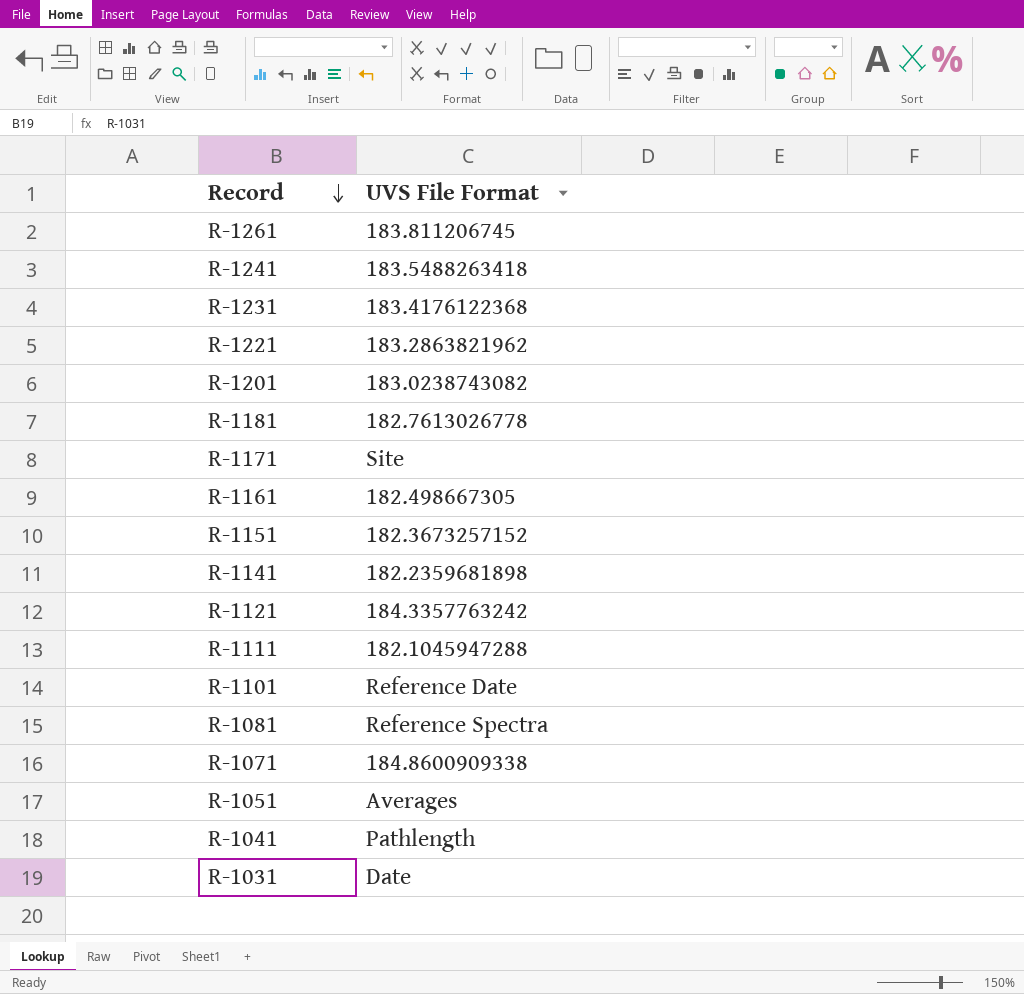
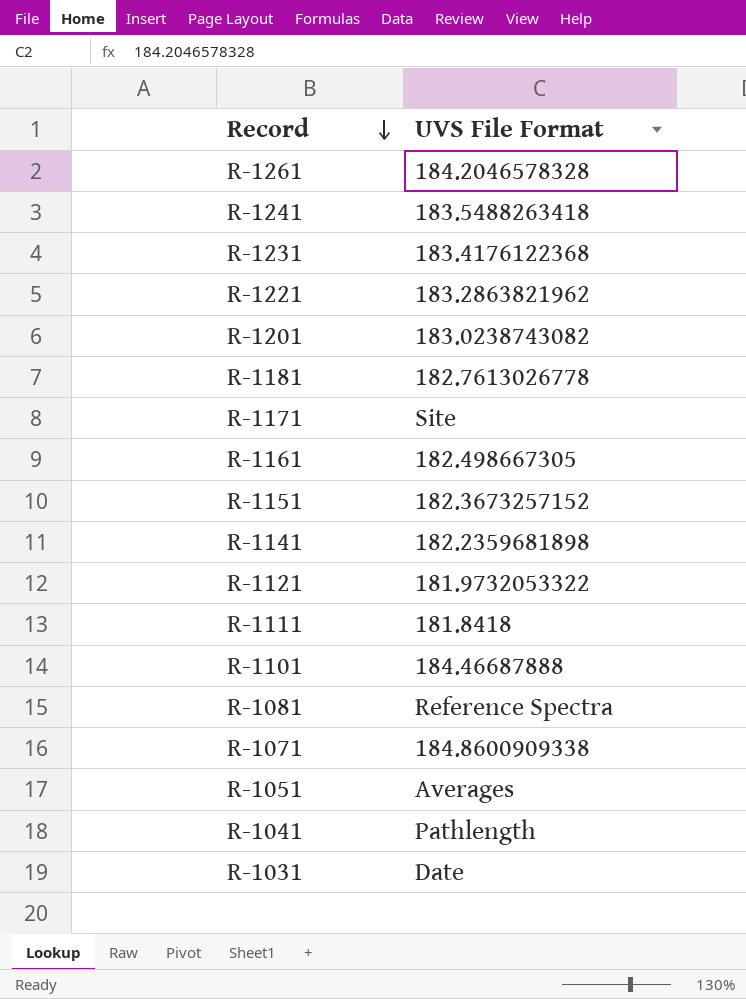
R-1261 | UVS File Format: 183.811206745 -> 184.2046578328
R-1121 | UVS File Format: 184.3357763242 -> 181.9732053322
R-1111 | UVS File Format: 182.1045947288 -> 181.8418
R-1101 | UVS File Format: Reference Date -> 184.46687888

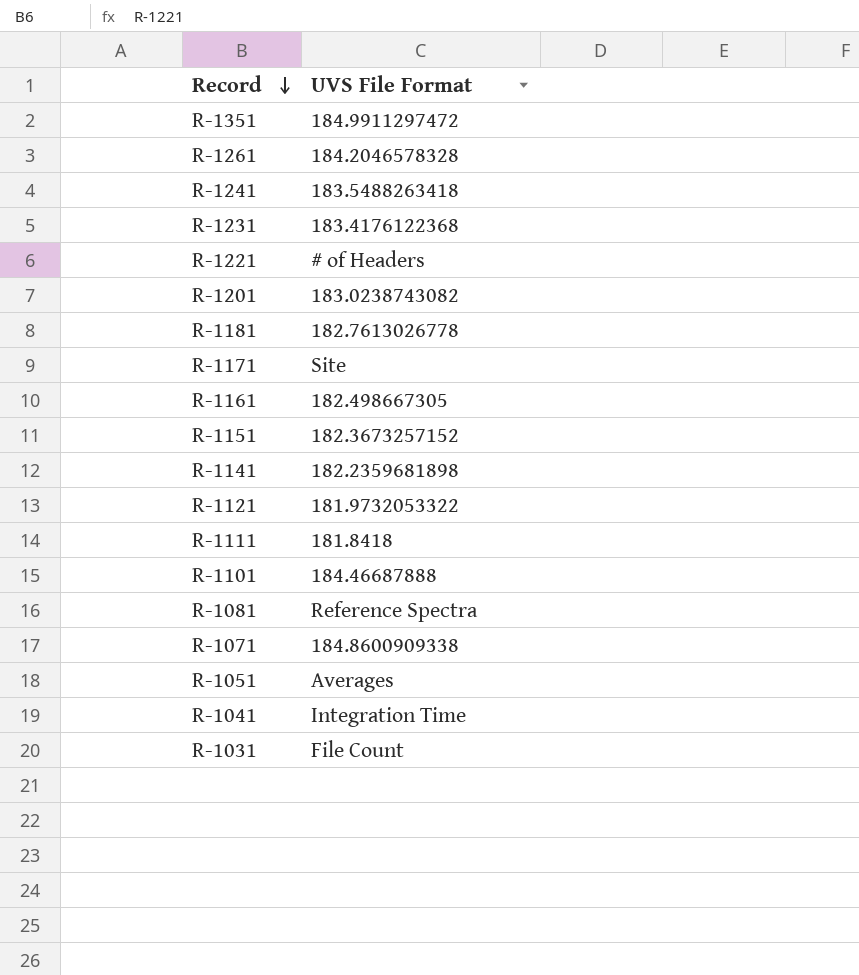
row R-1351: none -> 184.9911297472
R-1221 | UVS File Format: 183.2863821962 -> # of Headers
R-1041 | UVS File Format: Pathlength -> Integration Time
R-1031 | UVS File Format: Date -> File Count

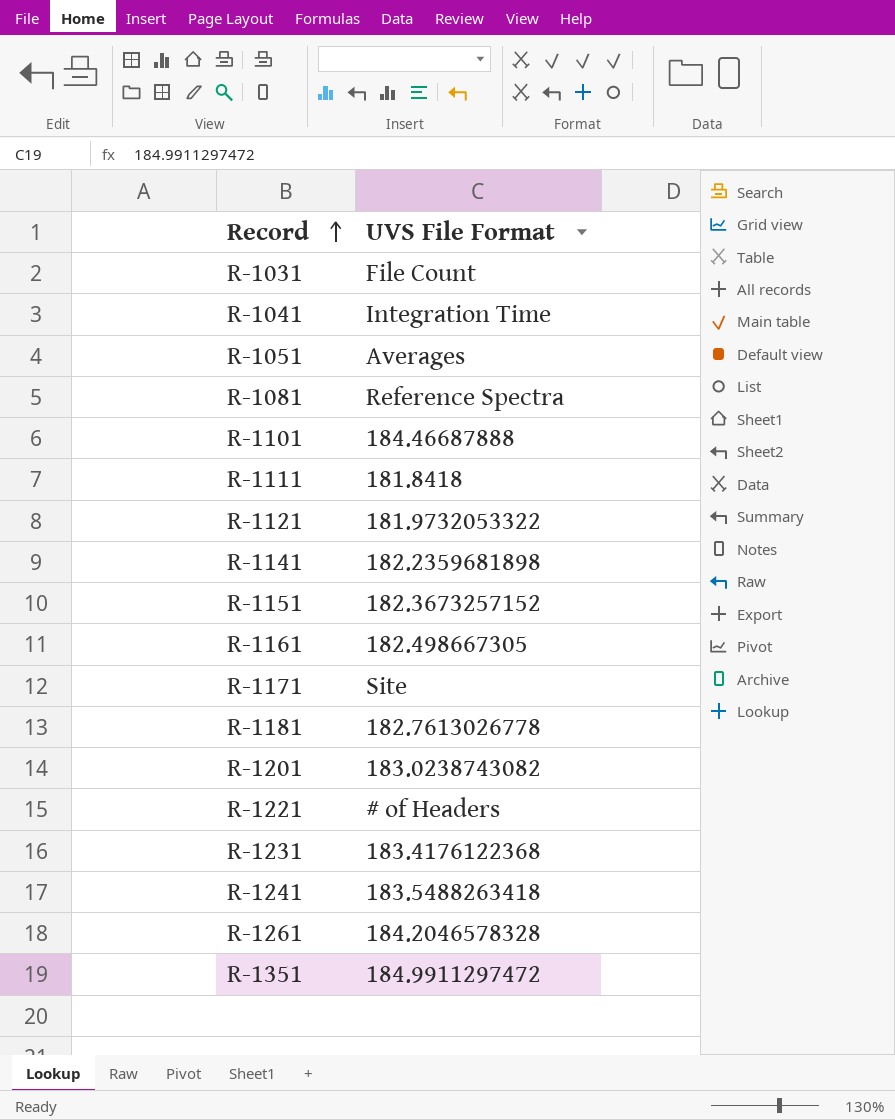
row order: Record descending -> Record ascending
row R-1071: 184.8600909338 -> none

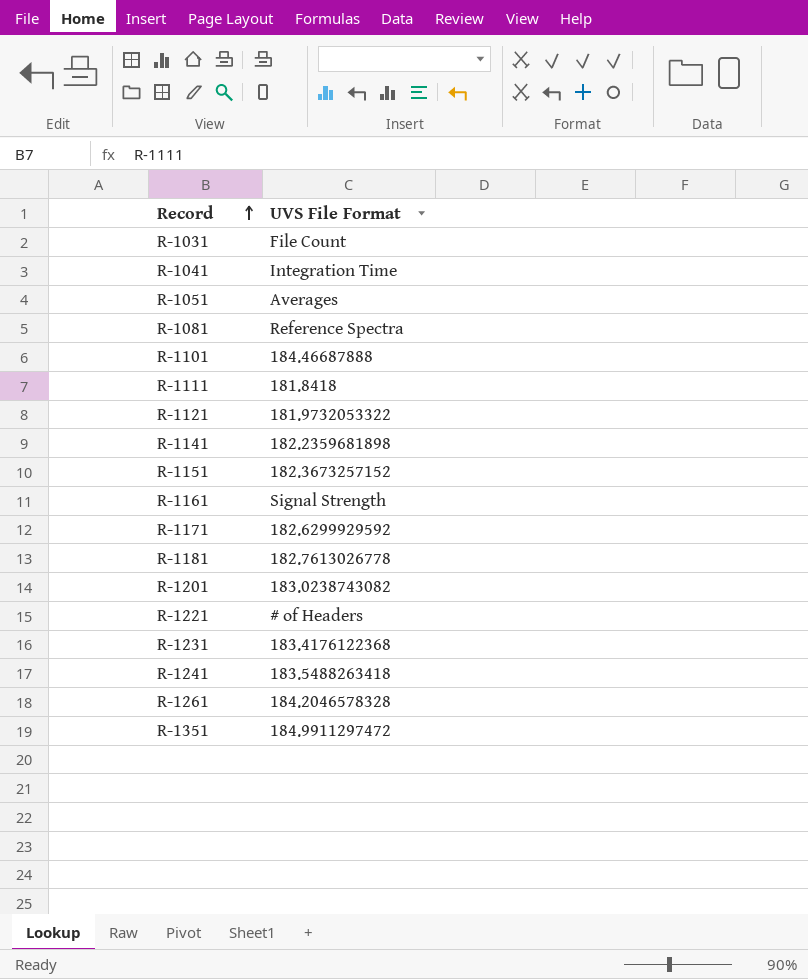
R-1161 | UVS File Format: 182.498667305 -> Signal Strength
R-1171 | UVS File Format: Site -> 182.6299929592

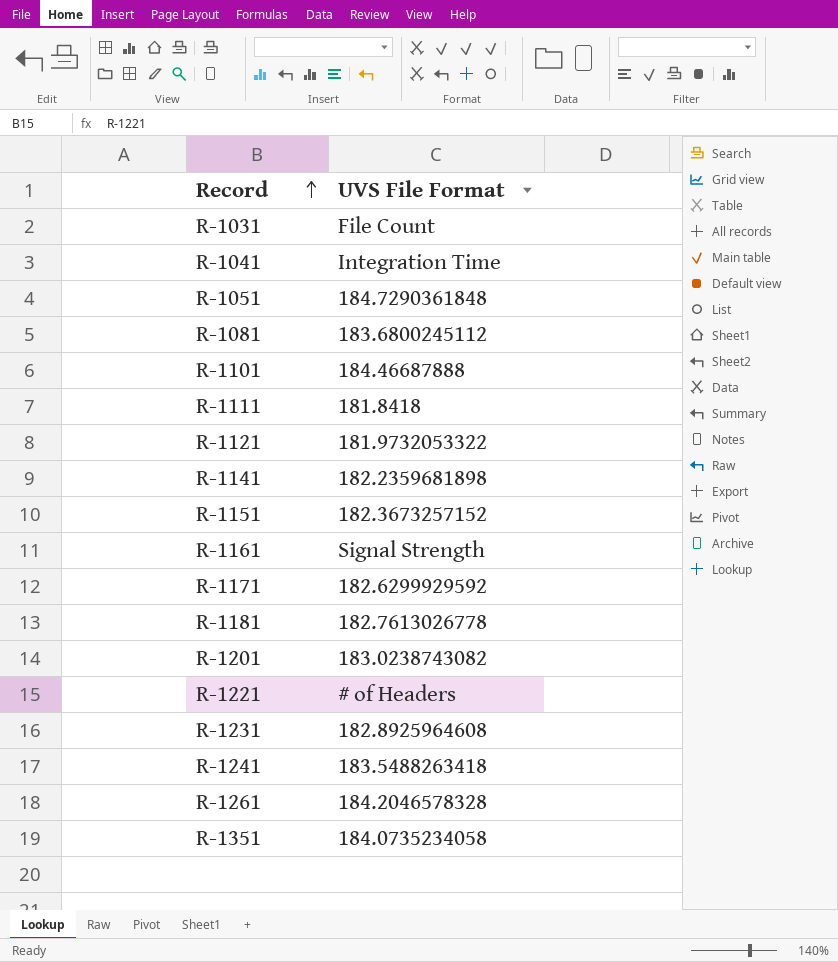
R-1051 | UVS File Format: Averages -> 184.7290361848
R-1081 | UVS File Format: Reference Spectra -> 183.6800245112
R-1231 | UVS File Format: 183.4176122368 -> 182.8925964608
R-1351 | UVS File Format: 184.9911297472 -> 184.0735234058

